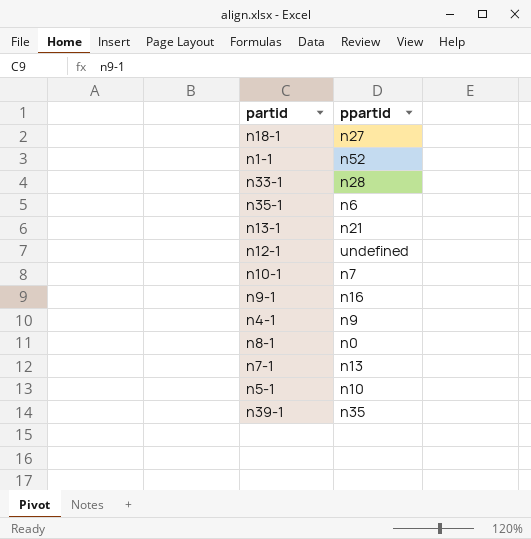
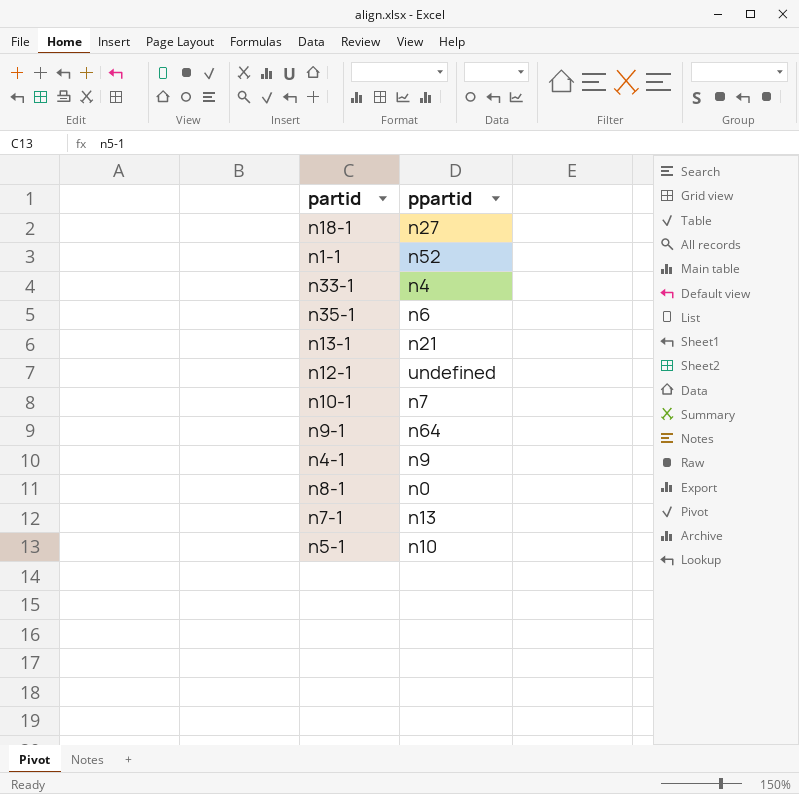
row n39-1: n35 -> none
n33-1 | ppartid: n28 -> n4
n9-1 | ppartid: n16 -> n64

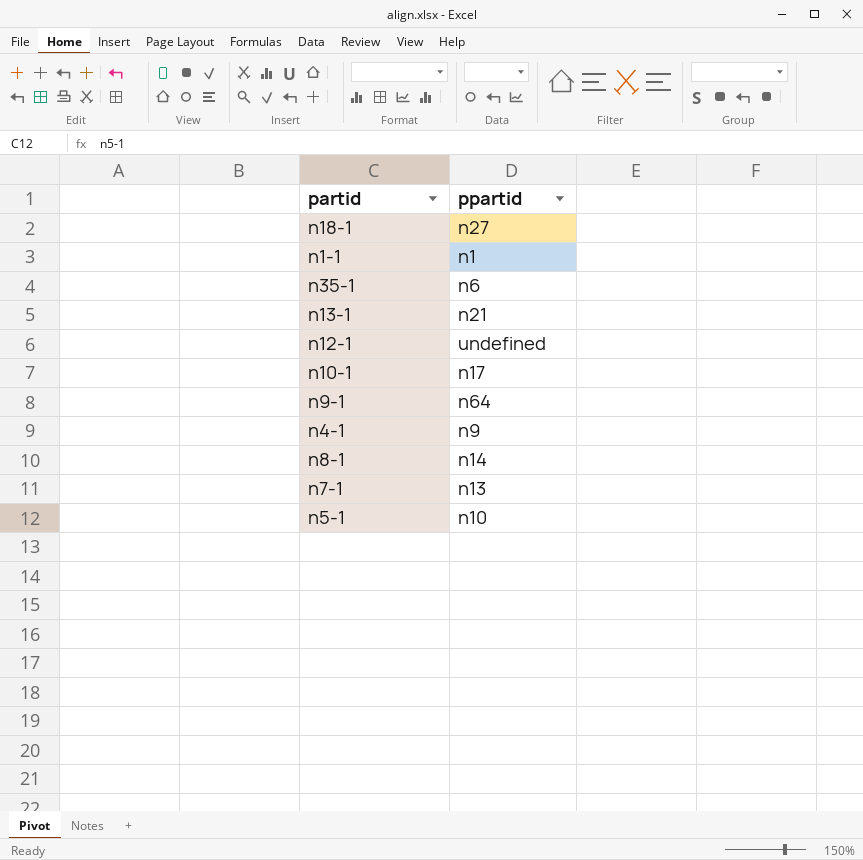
row n33-1: n4 -> none
n1-1 | ppartid: n52 -> n1
n10-1 | ppartid: n7 -> n17
n8-1 | ppartid: n0 -> n14

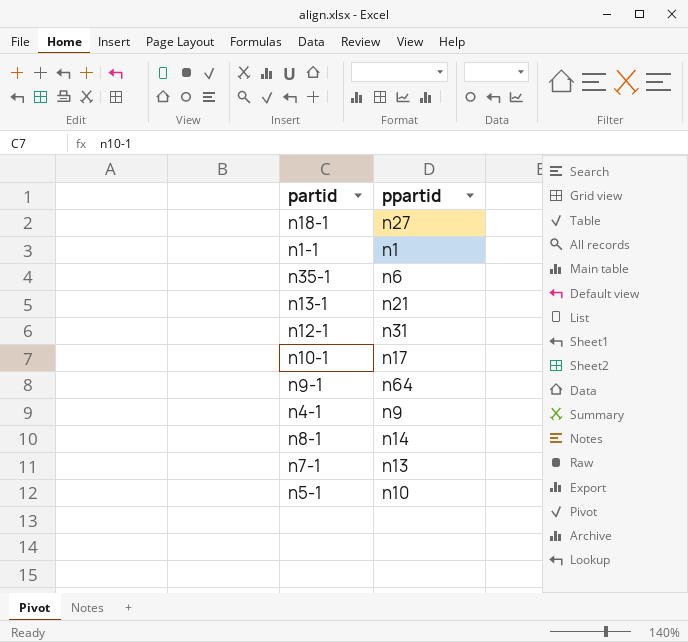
n12-1 | ppartid: undefined -> n31

